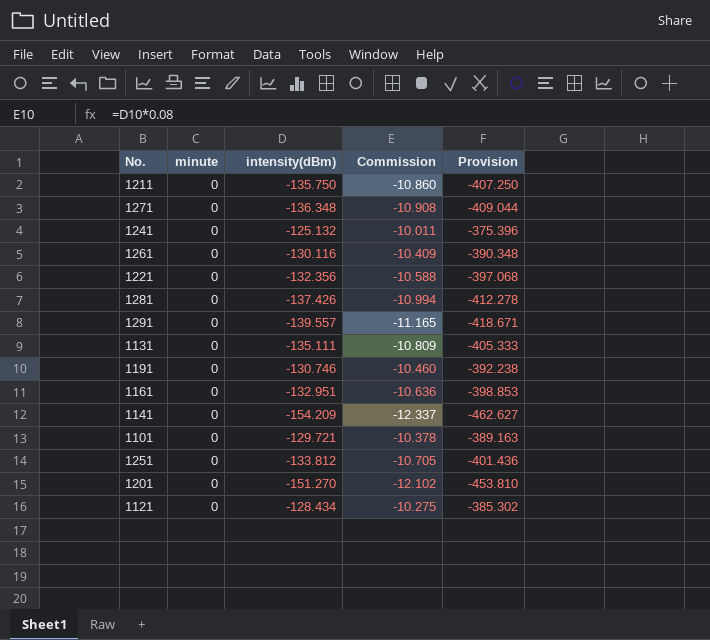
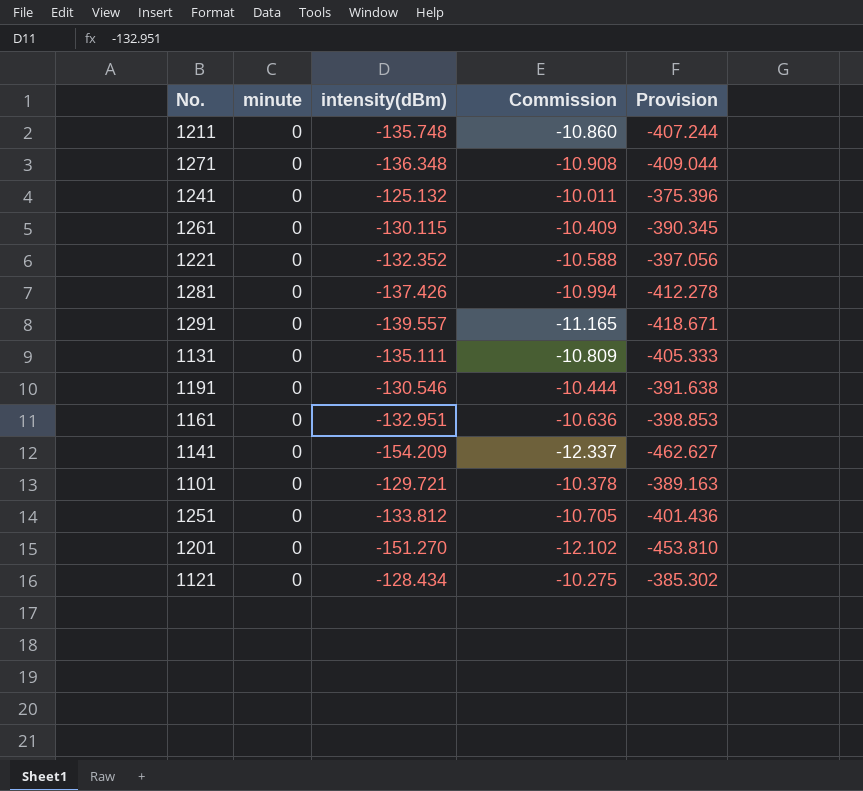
1211 | intensity(dBm): -135.750 -> -135.748
1211 | Provision: -407.250 -> -407.244
1261 | intensity(dBm): -130.116 -> -130.115
1261 | Provision: -390.348 -> -390.345
1221 | intensity(dBm): -132.356 -> -132.352
1221 | Provision: -397.068 -> -397.056
1191 | intensity(dBm): -130.746 -> -130.546
1191 | Commission: -10.460 -> -10.444
1191 | Provision: -392.238 -> -391.638

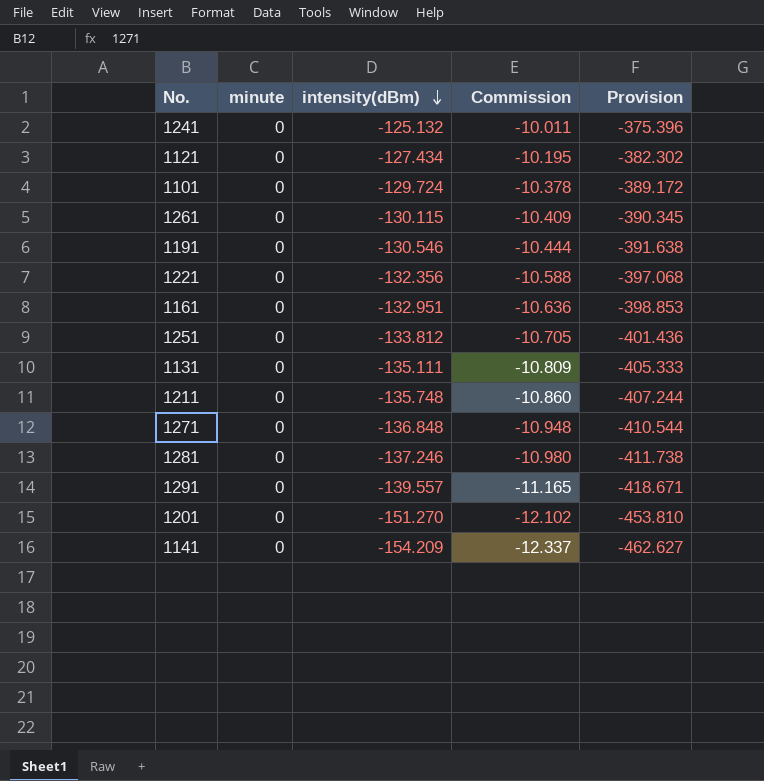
row order: none -> intensity(dBm) descending
1121 | intensity(dBm): -128.434 -> -127.434
1121 | Commission: -10.275 -> -10.195
1121 | Provision: -385.302 -> -382.302
1101 | intensity(dBm): -129.721 -> -129.724
1101 | Provision: -389.163 -> -389.172
1221 | intensity(dBm): -132.352 -> -132.356
1221 | Provision: -397.056 -> -397.068
1271 | intensity(dBm): -136.348 -> -136.848
1271 | Commission: -10.908 -> -10.948
1271 | Provision: -409.044 -> -410.544
1281 | intensity(dBm): -137.426 -> -137.246
1281 | Commission: -10.994 -> -10.980
1281 | Provision: -412.278 -> -411.738

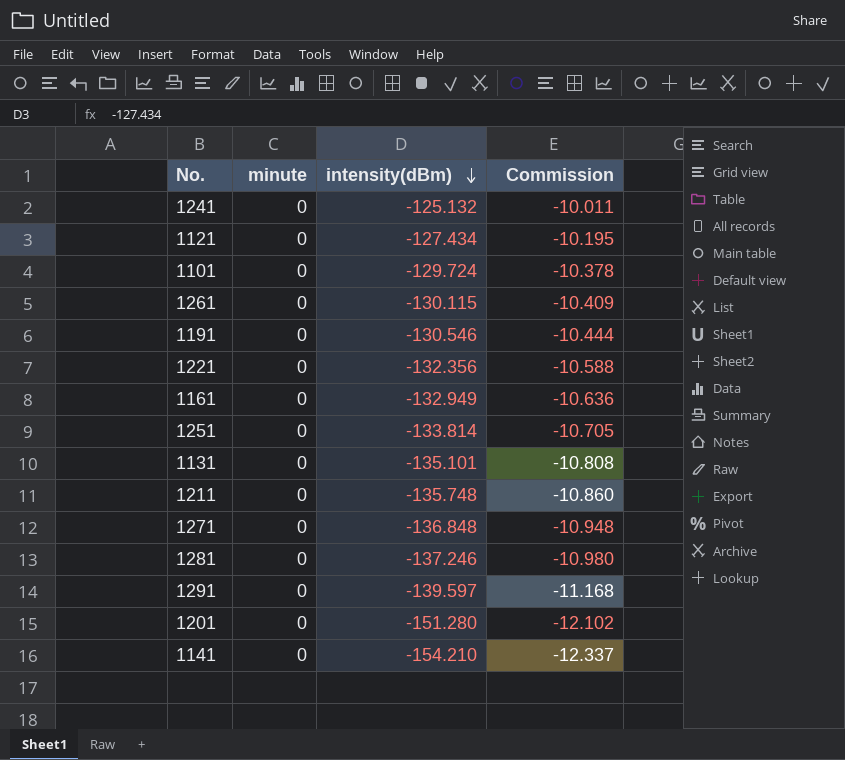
column Provision | formula: [intensity(dBm)] * 3 -> none
1161 | intensity(dBm): -132.951 -> -132.949
1251 | intensity(dBm): -133.812 -> -133.814
1131 | intensity(dBm): -135.111 -> -135.101
1131 | Commission: -10.809 -> -10.808
1291 | intensity(dBm): -139.557 -> -139.597
1291 | Commission: -11.165 -> -11.168
1201 | intensity(dBm): -151.270 -> -151.280
1141 | intensity(dBm): -154.209 -> -154.210

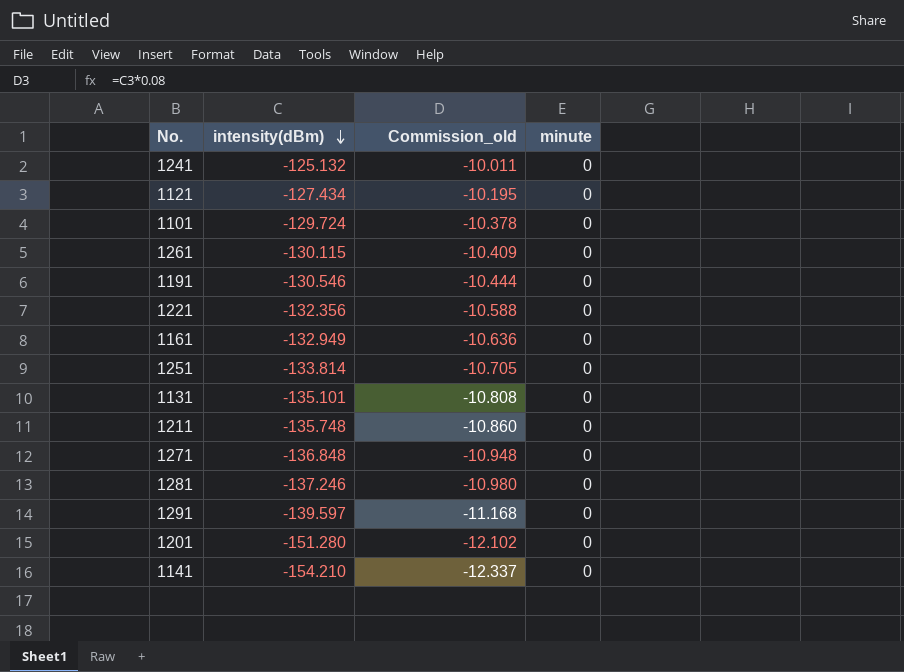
column name: Commission -> Commission_old
column minute | position: 2 -> 4

